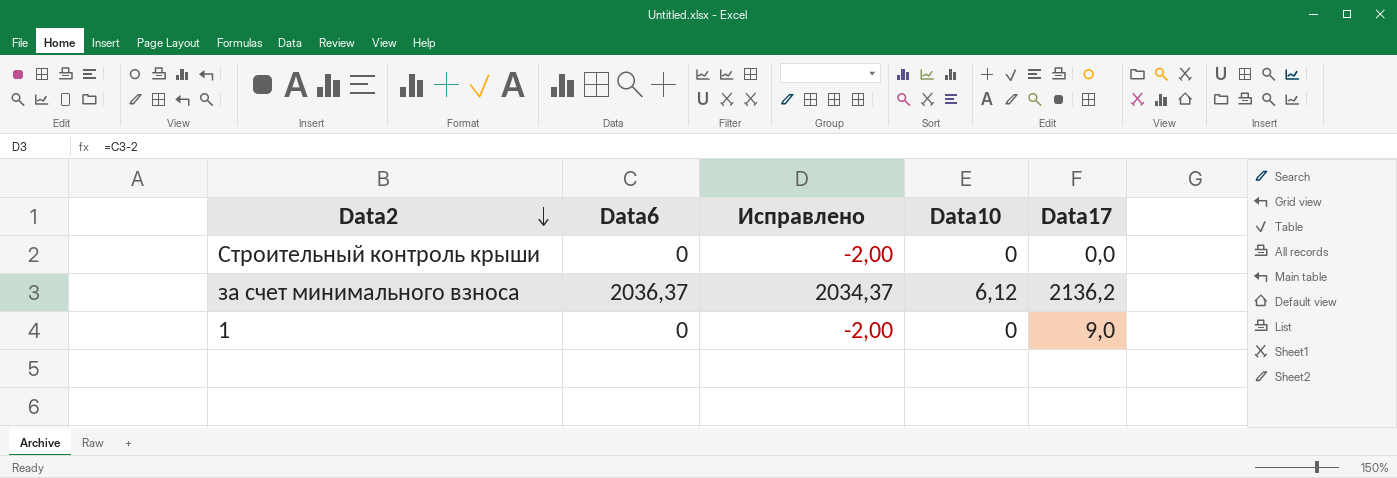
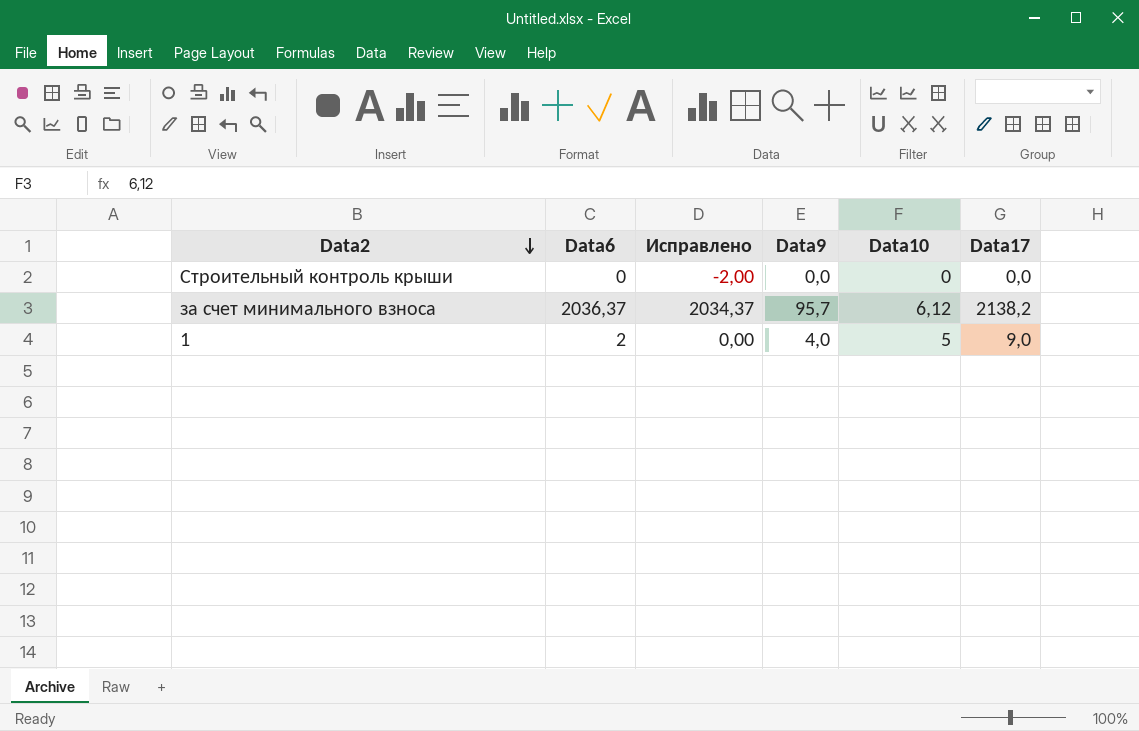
column Data9 | position: none -> 4
за счет минимального взноса | Data17: 2136,2 -> 2138,2
1 | Data6: 0 -> 2
1 | Исправлено: -2,00 -> 0,00
1 | Data10: 0 -> 5

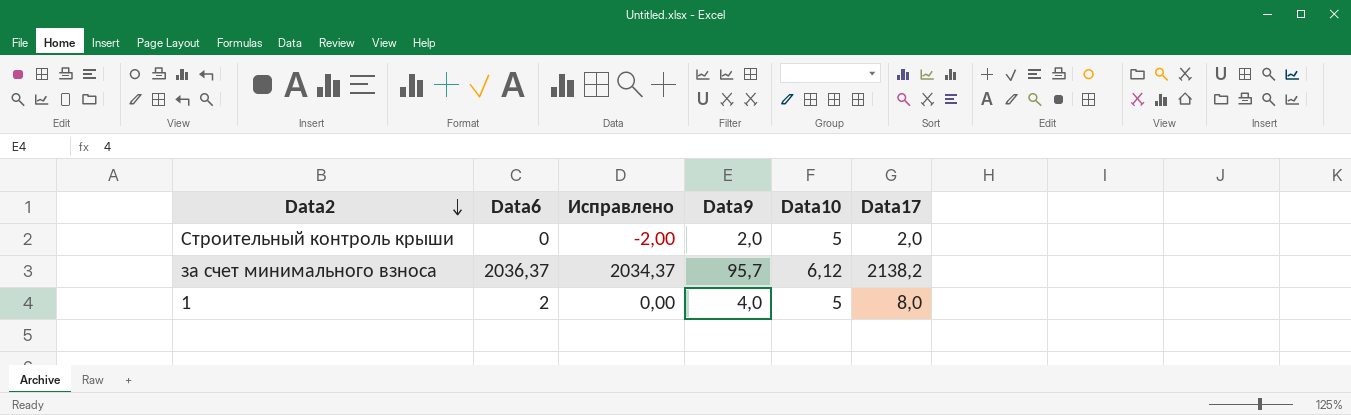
Строительный контроль крыши | Data9: 0,0 -> 2,0
Строительный контроль крыши | Data10: 0 -> 5
Строительный контроль крыши | Data17: 0,0 -> 2,0
1 | Data17: 9,0 -> 8,0

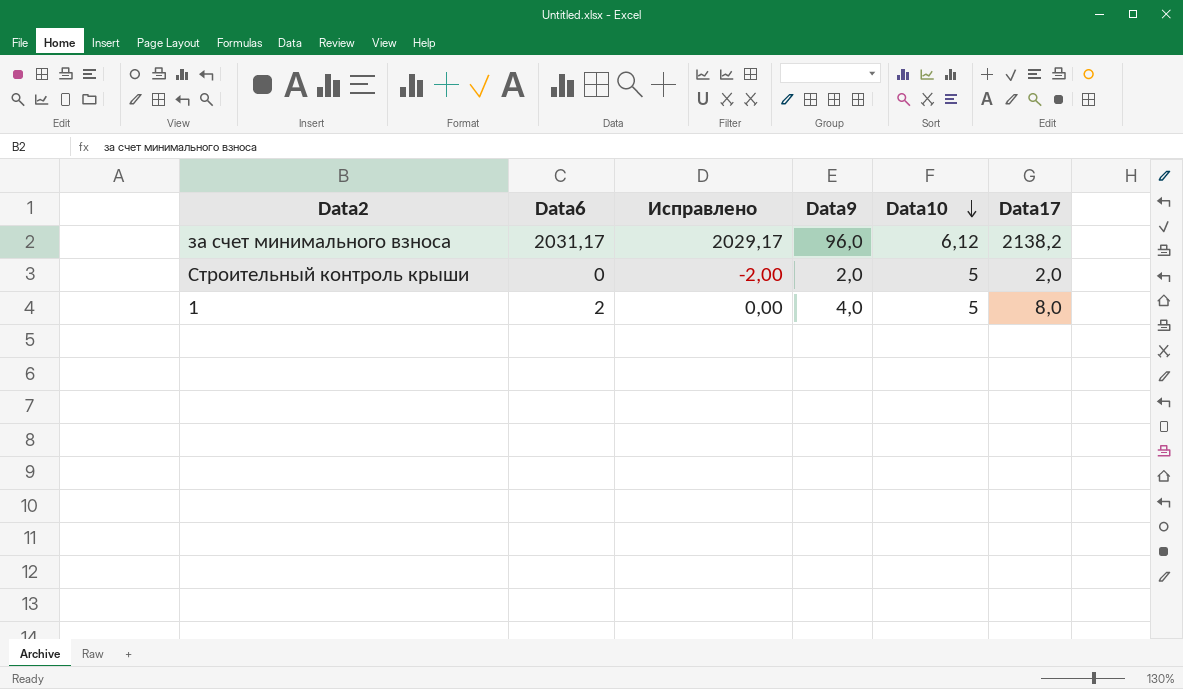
row order: Data2 descending -> Data10 descending
за счет минимального взноса | Data6: 2036,37 -> 2031,17
за счет минимального взноса | Исправлено: 2034,37 -> 2029,17
за счет минимального взноса | Data9: 95,7 -> 96,0

